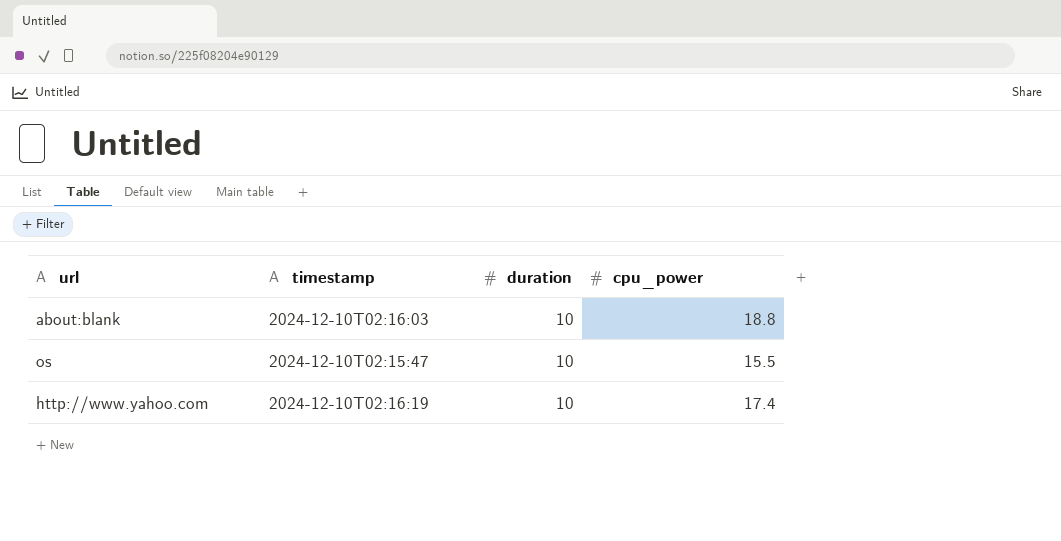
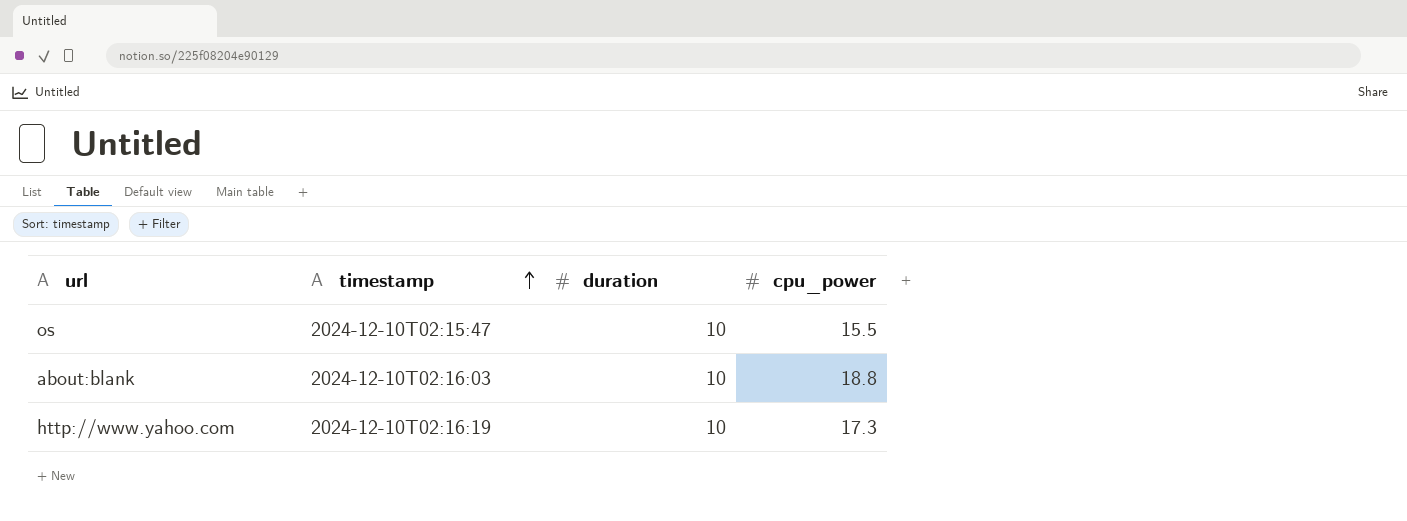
row order: none -> timestamp ascending
http://www.yahoo.com | cpu_power: 17.4 -> 17.3

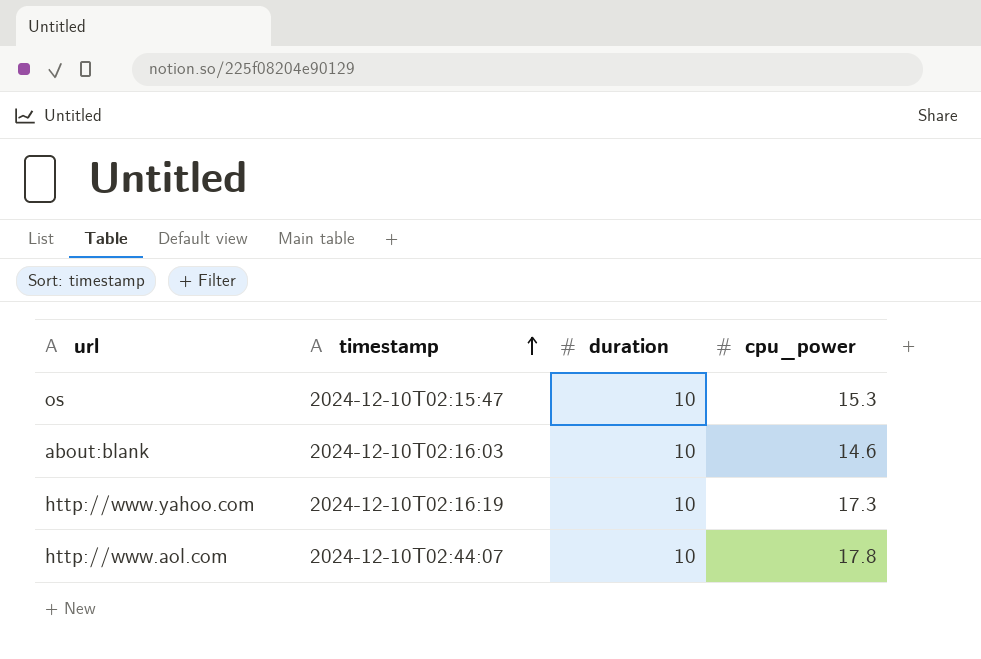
os | cpu_power: 15.5 -> 15.3
about:blank | cpu_power: 18.8 -> 14.6
row http://www.aol.com: none -> 2024-12-10T02:44:07 | 10 | 17.8

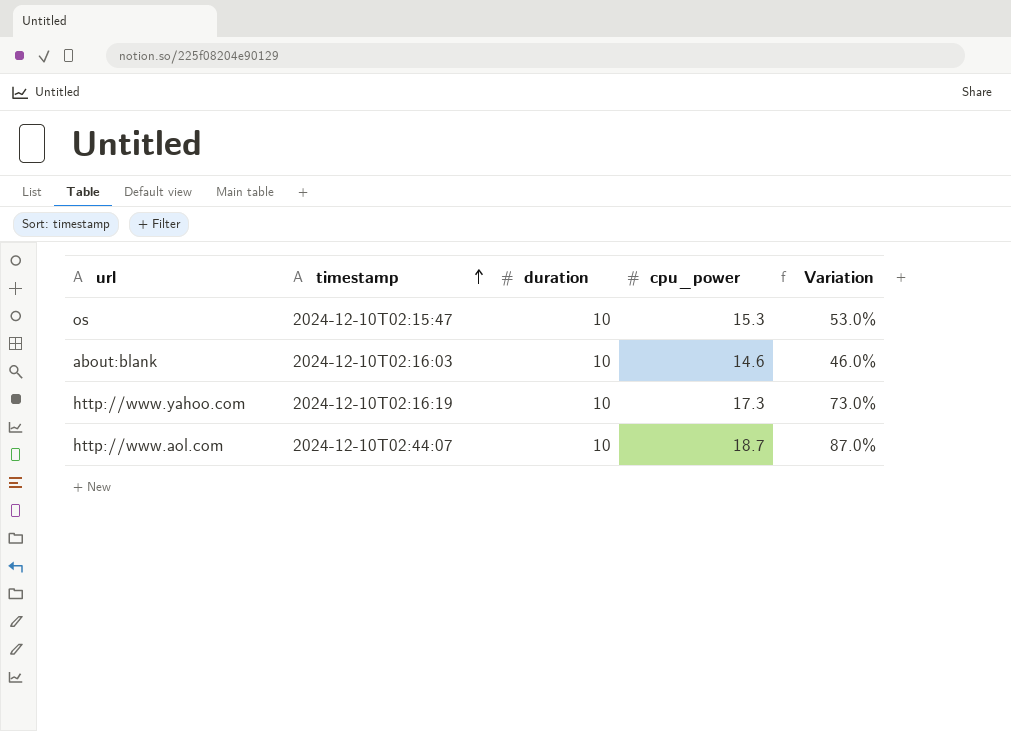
column Variation | formula: none -> ([cpu_power] - [duration]) / [duration]
http://www.aol.com | cpu_power: 17.8 -> 18.7

